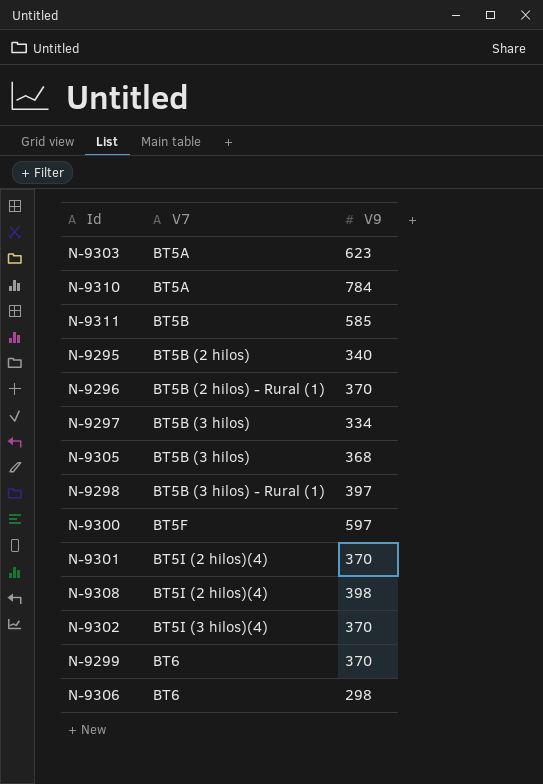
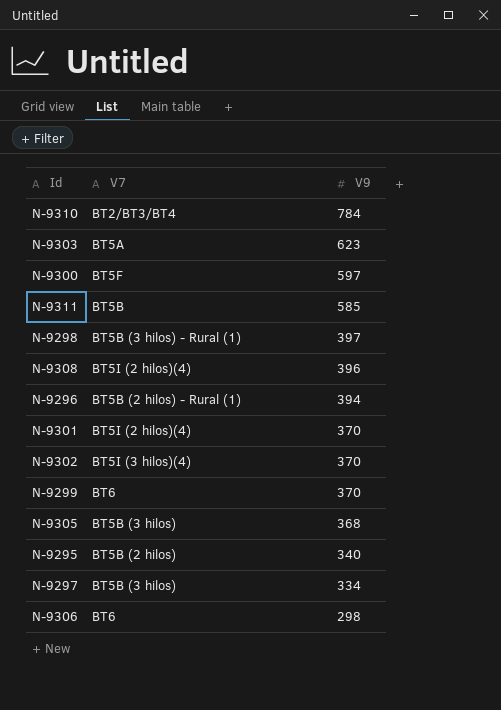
row order: V7 ascending -> V9 descending
N-9310 | V7: BT5A -> BT2/BT3/BT4
N-9308 | V9: 398 -> 396
N-9296 | V9: 370 -> 394

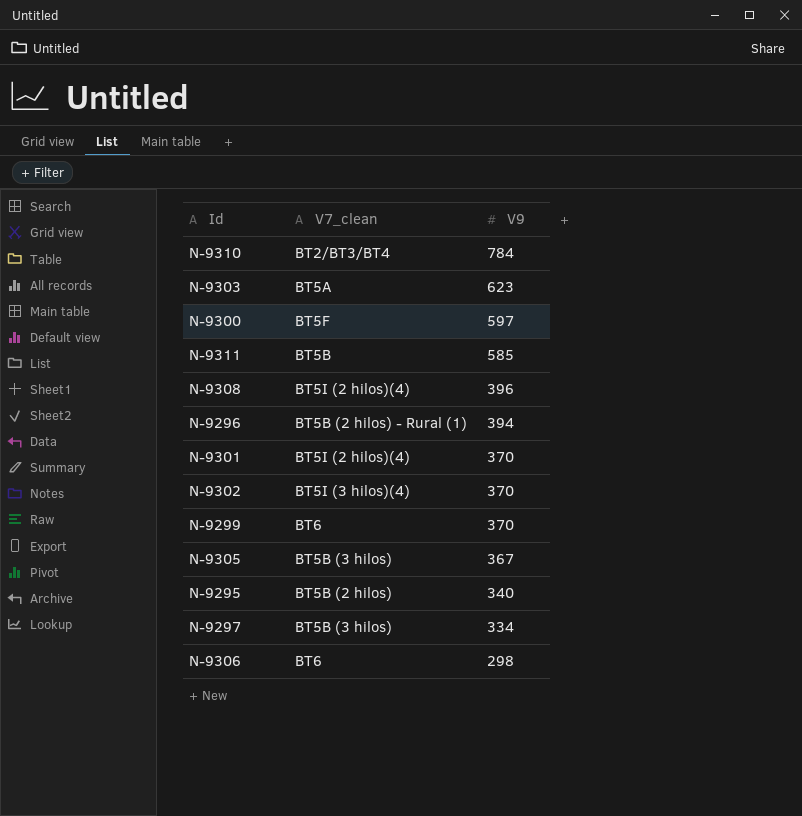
column name: V7 -> V7_clean
row N-9298: BT5B (3 hilos) - Rural (1) | 397 -> none
N-9305 | V9: 368 -> 367

